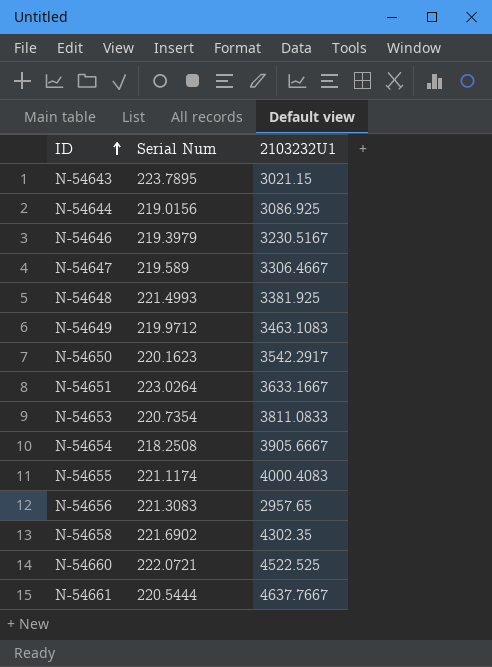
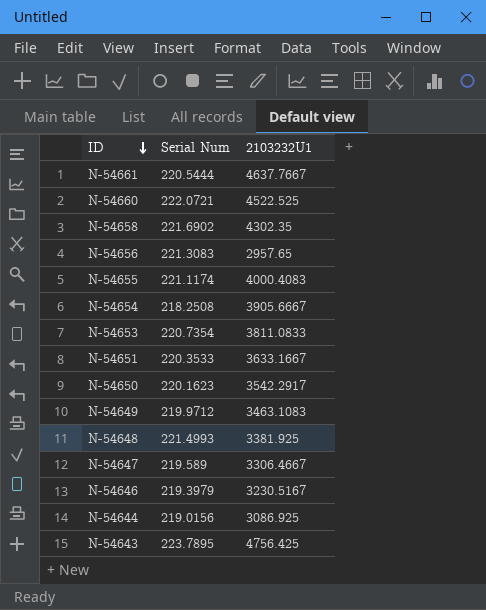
row order: ID ascending -> ID descending
N-54651 | Serial Num: 223.0264 -> 220.3533
N-54643 | 2103232U1: 3021.15 -> 4756.425

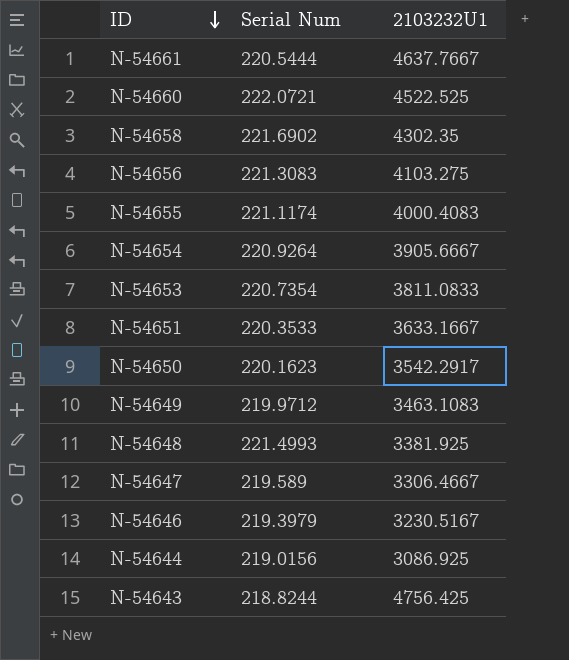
N-54656 | 2103232U1: 2957.65 -> 4103.275
N-54654 | Serial Num: 218.2508 -> 220.9264
N-54643 | Serial Num: 223.7895 -> 218.8244

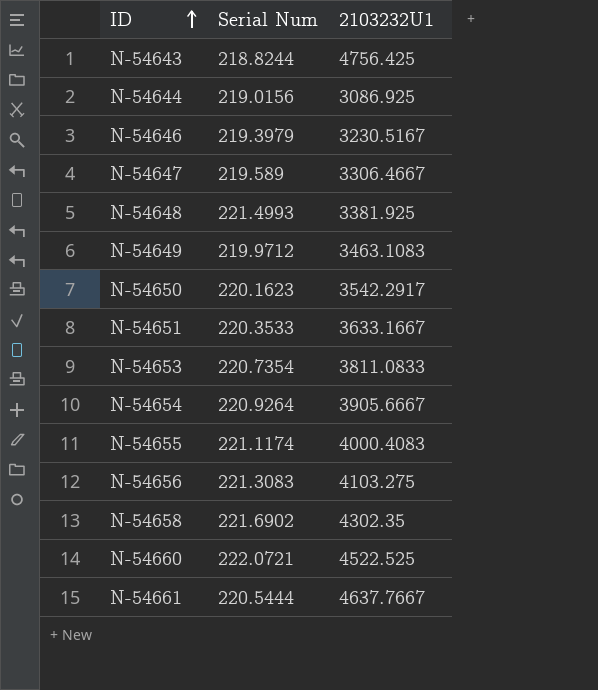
row order: ID descending -> ID ascending

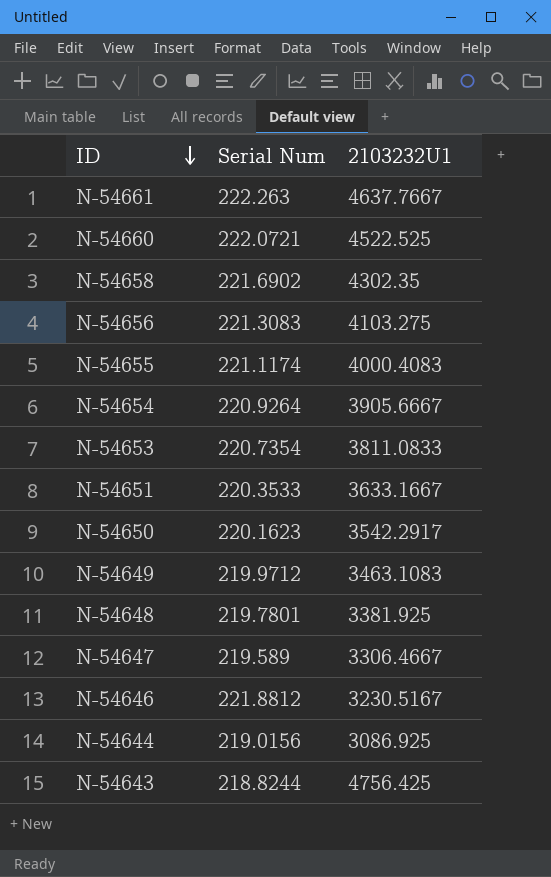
row order: ID ascending -> ID descending
N-54661 | Serial Num: 220.5444 -> 222.263
N-54648 | Serial Num: 221.4993 -> 219.7801
N-54646 | Serial Num: 219.3979 -> 221.8812

